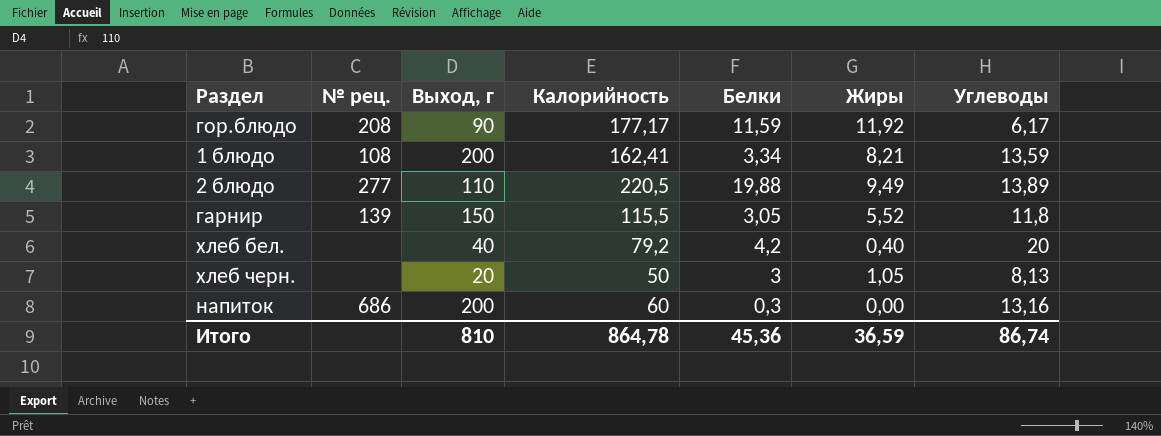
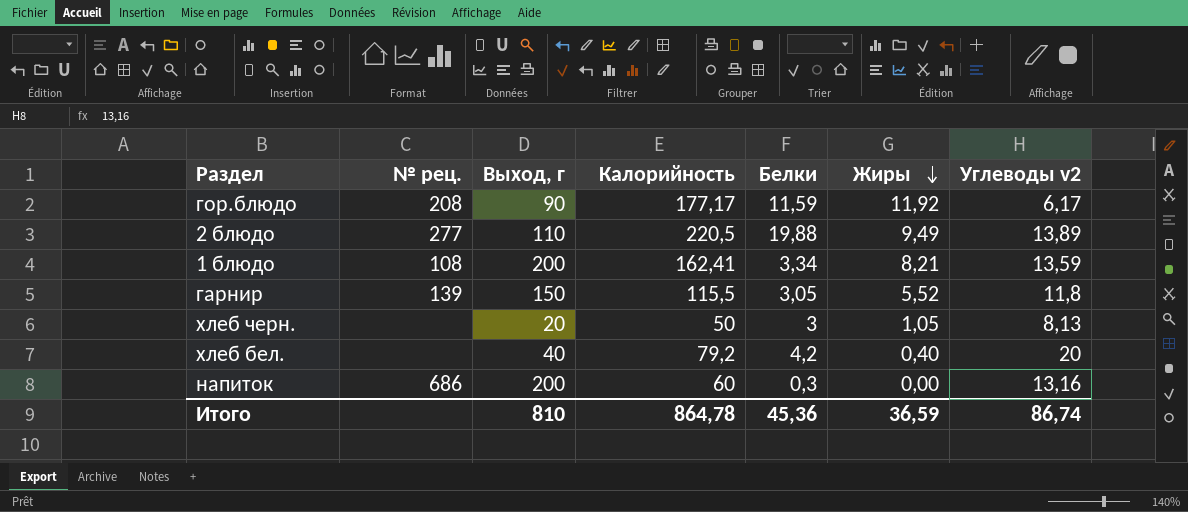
row order: none -> Жиры descending
column name: Углеводы -> Углеводы v2

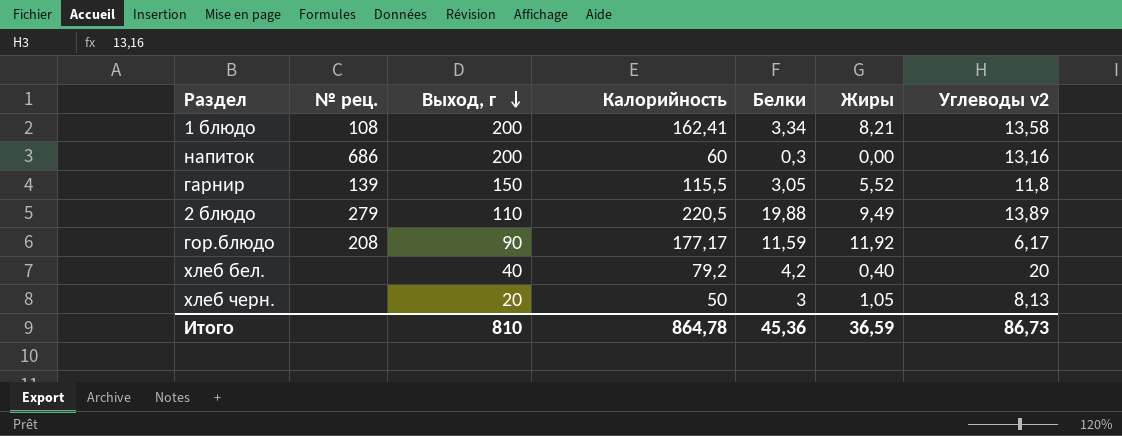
row order: Жиры descending -> Выход, г descending
1 блюдо | Углеводы v2: 13,59 -> 13,58
2 блюдо | № рец.: 277 -> 279
Итого | Углеводы v2: 86,74 -> 86,73

